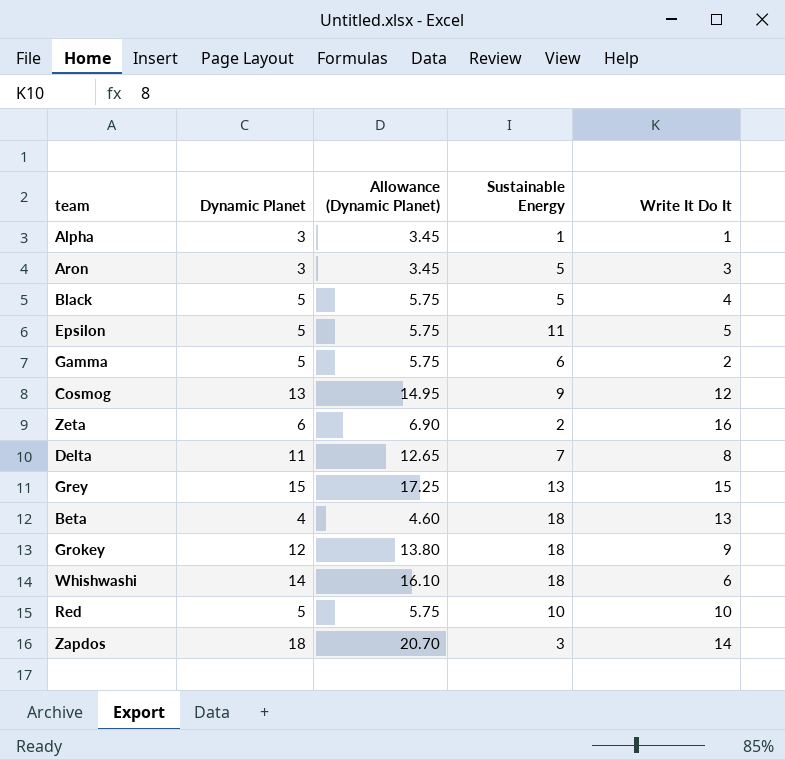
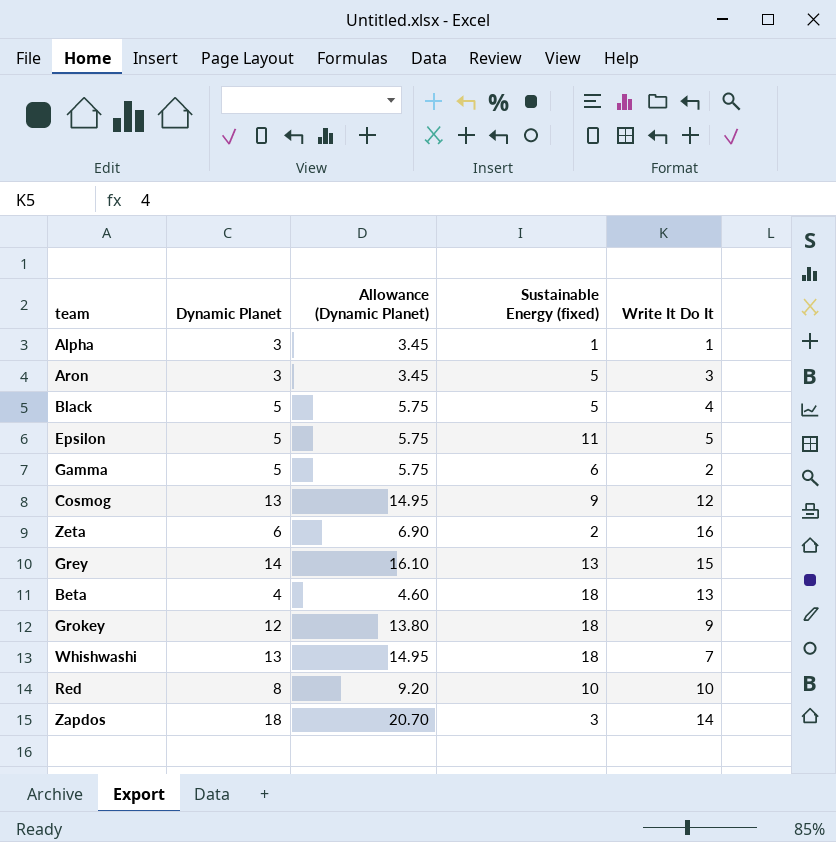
column name: Sustainable Energy -> Sustainable Energy (fixed)
row Delta: 11 | 12.65 | 7 | 8 -> none
Grey | Dynamic Planet: 15 -> 14
Grey | Allowance (Dynamic Planet): 17.25 -> 16.10
Whishwashi | Dynamic Planet: 14 -> 13
Whishwashi | Allowance (Dynamic Planet): 16.10 -> 14.95
Whishwashi | Write It Do It: 6 -> 7
Red | Dynamic Planet: 5 -> 8
Red | Allowance (Dynamic Planet): 5.75 -> 9.20

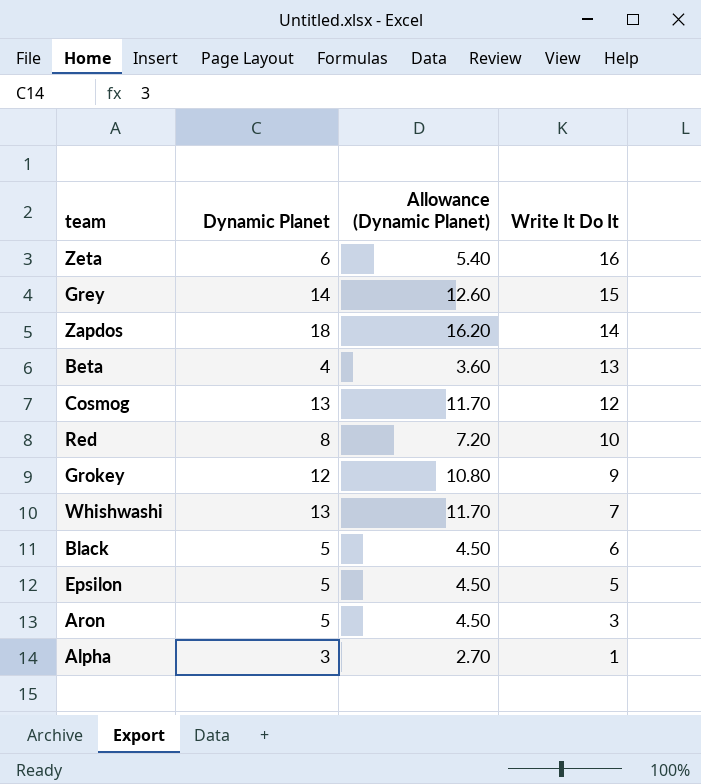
row order: none -> Write It Do It descending
column Sustainable Energy (fixed) | position: 4 -> none
column Allowance (Dynamic Planet) | formula: [Dynamic Planet] * 1.15 -> [Dynamic Planet] * 0.9
row Gamma: 5 | 5.75 | 6 | 2 -> none
Black | Write It Do It: 4 -> 6
Aron | Dynamic Planet: 3 -> 5

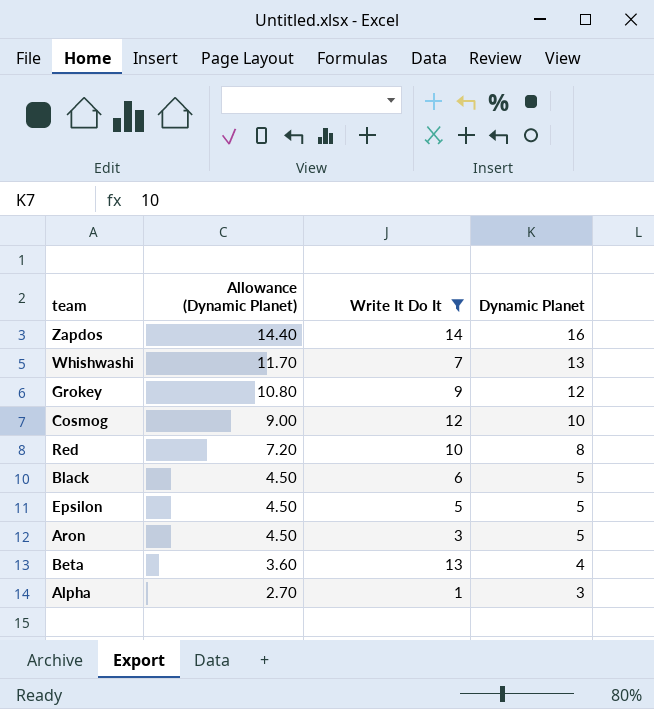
filter: none -> Write It Do It <= 14
row order: Write It Do It descending -> Allowance (Dynamic Planet) descending
column Dynamic Planet | position: 2 -> 4
Zapdos | Allowance (Dynamic Planet): 16.20 -> 14.40
Zapdos | Dynamic Planet: 18 -> 16
Cosmog | Allowance (Dynamic Planet): 11.70 -> 9.00
Cosmog | Dynamic Planet: 13 -> 10

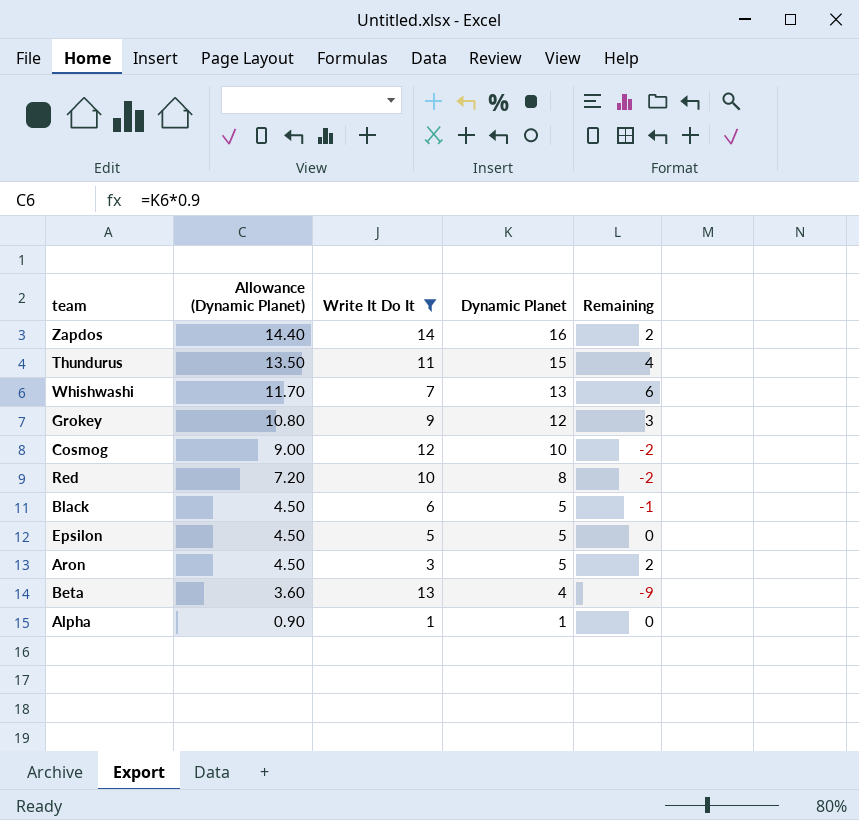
column Remaining | formula: none -> [Dynamic Planet] - [Write It Do It]
row Thundurus: none -> 13.50 | 11 | 15 | 4
Alpha | Allowance (Dynamic Planet): 2.70 -> 0.90
Alpha | Dynamic Planet: 3 -> 1

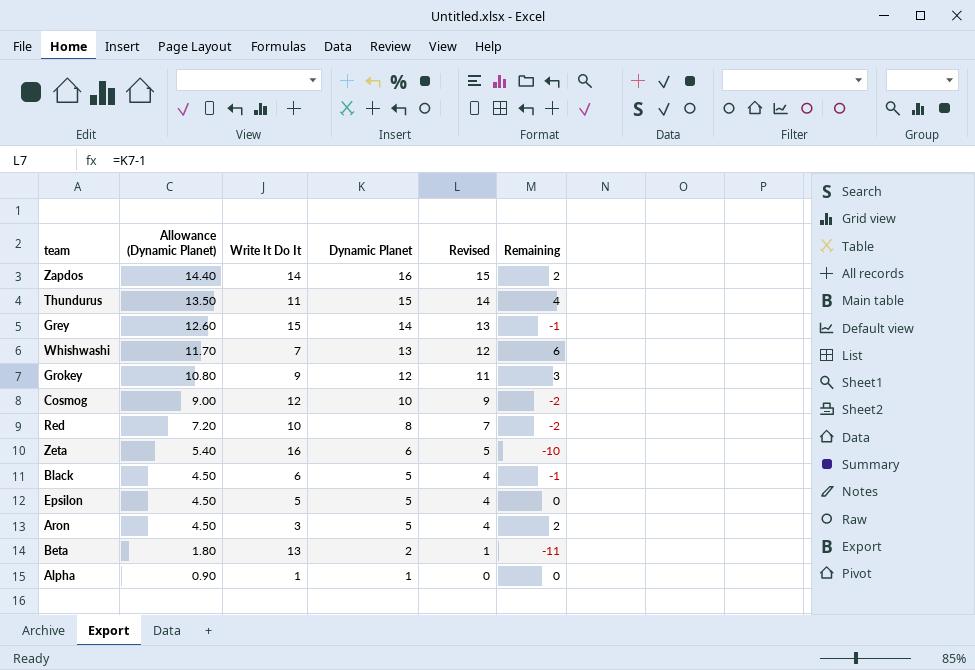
filter: Write It Do It <= 14 -> none
column Revised | formula: none -> [Dynamic Planet] - 1
Beta | Allowance (Dynamic Planet): 3.60 -> 1.80
Beta | Dynamic Planet: 4 -> 2
Beta | Remaining: -9 -> -11

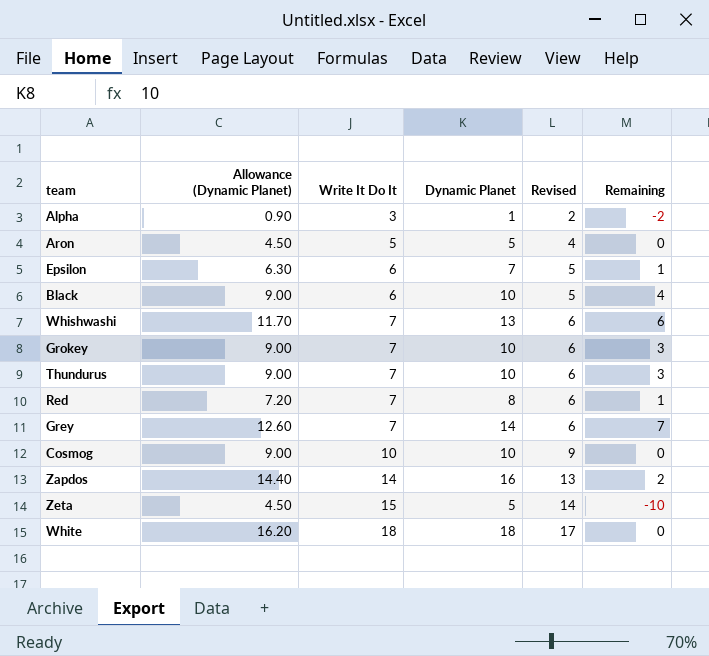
row order: Allowance (Dynamic Planet) descending -> Write It Do It ascending
column Revised | formula: [Dynamic Planet] - 1 -> [Write It Do It] - 1
row Beta: 1.80 | 13 | 2 | 1 | -11 -> none
Alpha | Write It Do It: 1 -> 3
Alpha | Remaining: 0 -> -2
Aron | Write It Do It: 3 -> 5
Aron | Remaining: 2 -> 0
Epsilon | Allowance (Dynamic Planet): 4.50 -> 6.30
Epsilon | Write It Do It: 5 -> 6
Epsilon | Dynamic Planet: 5 -> 7
Epsilon | Remaining: 0 -> 1
Black | Allowance (Dynamic Planet): 4.50 -> 9.00
Black | Dynamic Planet: 5 -> 10
Black | Remaining: -1 -> 4
Grokey | Allowance (Dynamic Planet): 10.80 -> 9.00
Grokey | Write It Do It: 9 -> 7
Grokey | Dynamic Planet: 12 -> 10
Thundurus | Allowance (Dynamic Planet): 13.50 -> 9.00
Thundurus | Write It Do It: 11 -> 7
Thundurus | Dynamic Planet: 15 -> 10
Thundurus | Remaining: 4 -> 3
Red | Write It Do It: 10 -> 7
Red | Remaining: -2 -> 1
Grey | Write It Do It: 15 -> 7
Grey | Remaining: -1 -> 7
Cosmog | Write It Do It: 12 -> 10
Cosmog | Remaining: -2 -> 0
Zeta | Allowance (Dynamic Planet): 5.40 -> 4.50
Zeta | Write It Do It: 16 -> 15
Zeta | Dynamic Planet: 6 -> 5
row White: none -> 16.20 | 18 | 18 | 17 | 0

